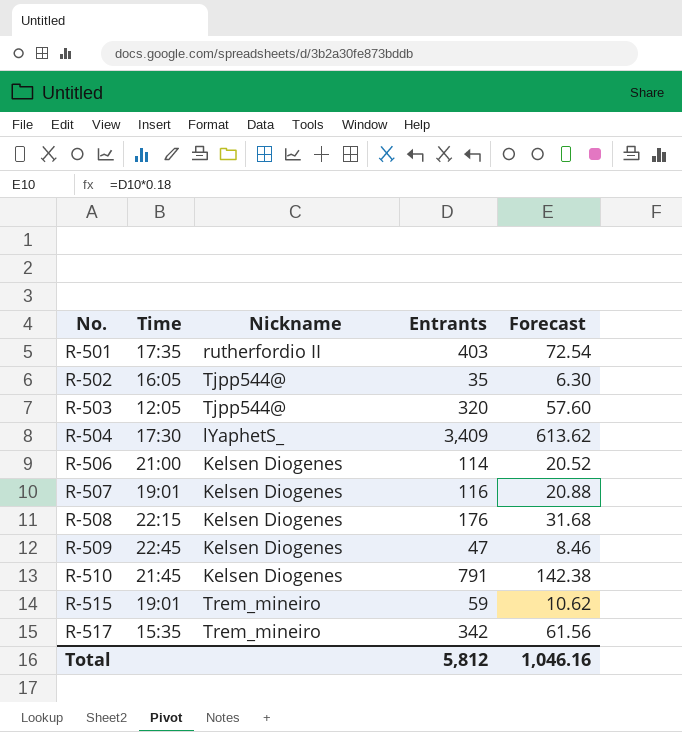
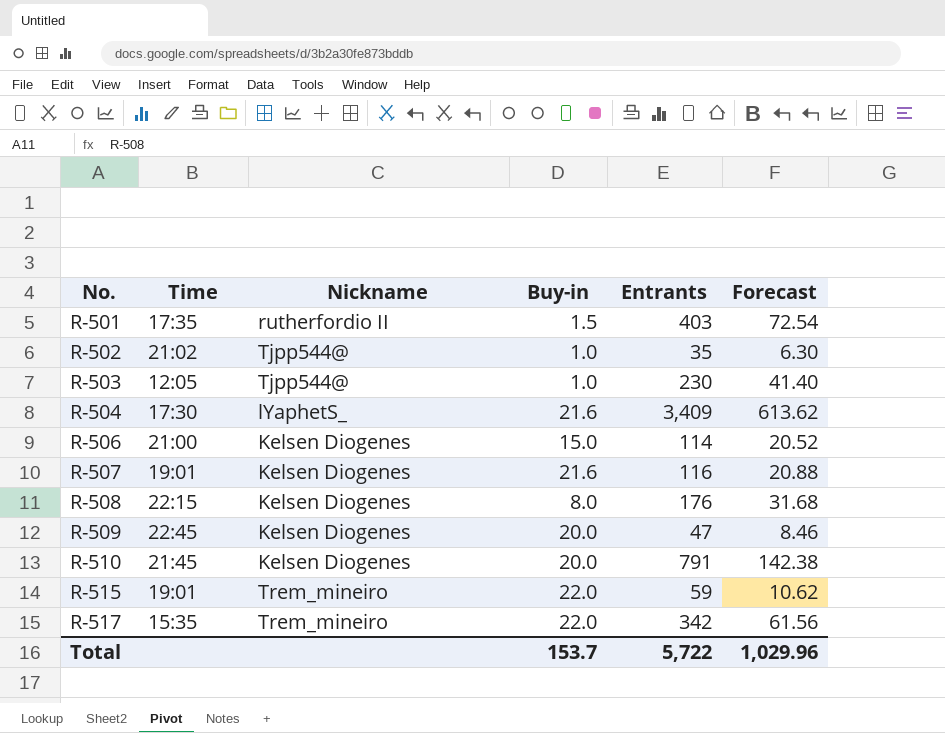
column Buy-in | position: none -> 4
R-502 | Time: 16:05 -> 21:02
R-503 | Entrants: 320 -> 230
R-503 | Forecast: 57.60 -> 41.40
Total | Entrants: 5,812 -> 5,722
Total | Forecast: 1,046.16 -> 1,029.96

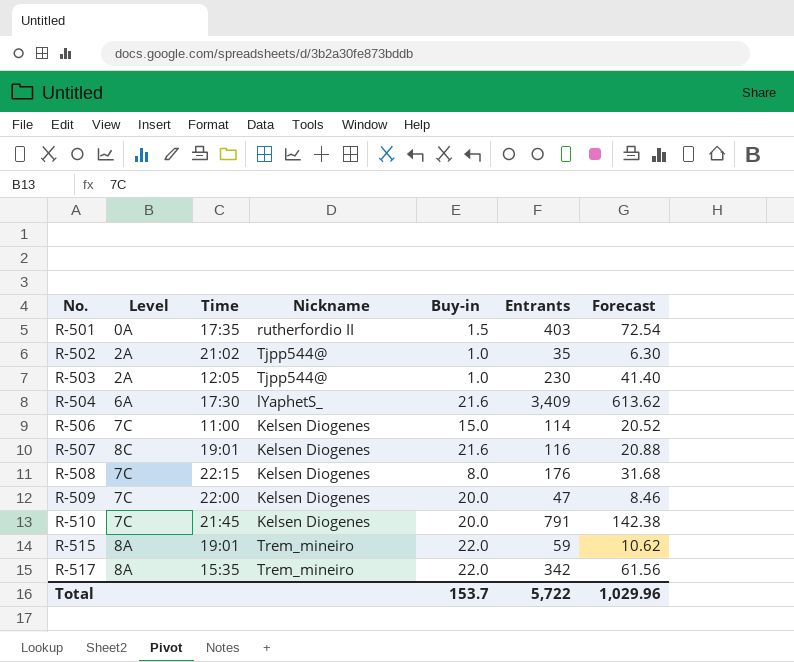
column Level | position: none -> 2
R-506 | Time: 21:00 -> 11:00
R-509 | Time: 22:45 -> 22:00

